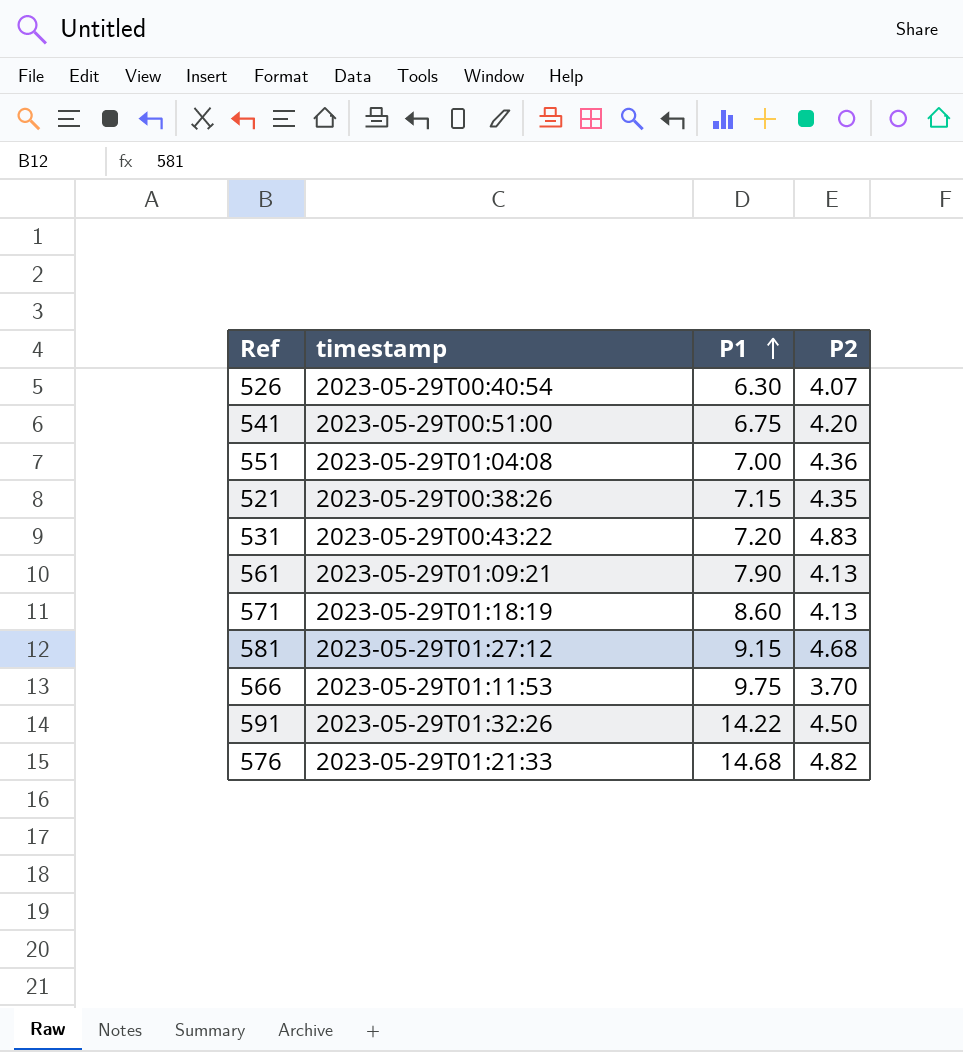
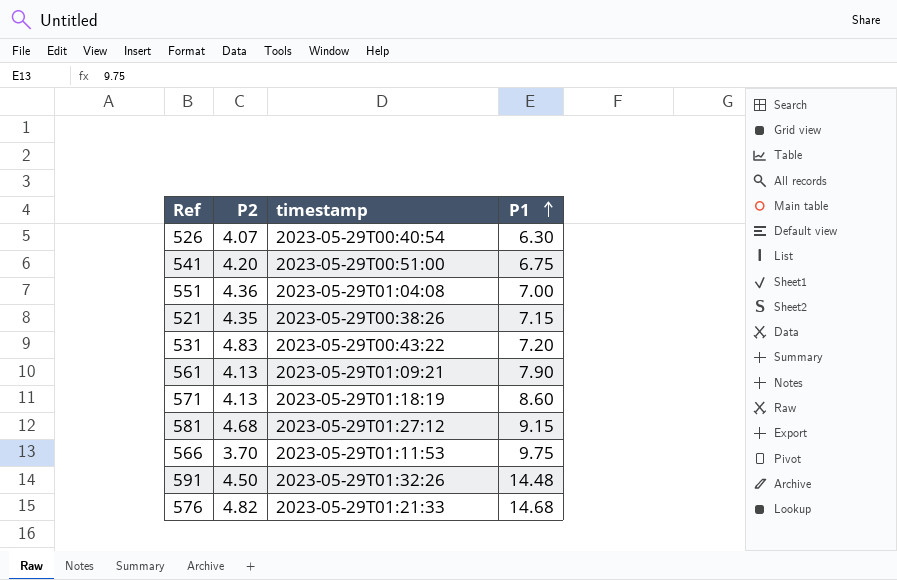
column P2 | position: 4 -> 2
591 | P1: 14.22 -> 14.48

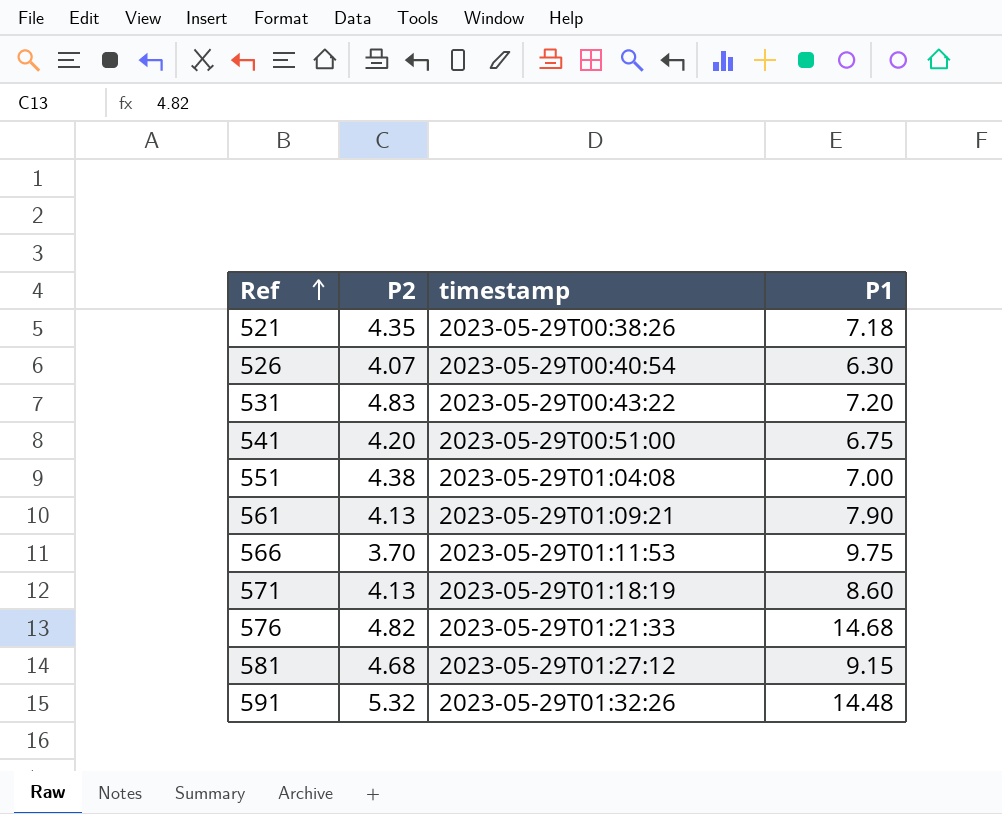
row order: P1 ascending -> Ref ascending
521 | P1: 7.15 -> 7.18
551 | P2: 4.36 -> 4.38
591 | P2: 4.50 -> 5.32

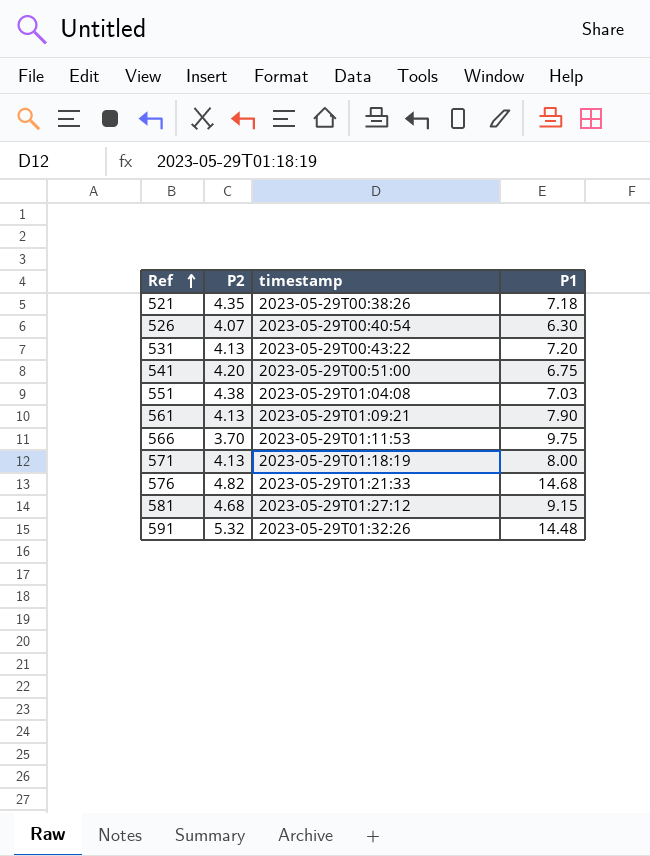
531 | P2: 4.83 -> 4.13
551 | P1: 7.00 -> 7.03
571 | P1: 8.60 -> 8.00

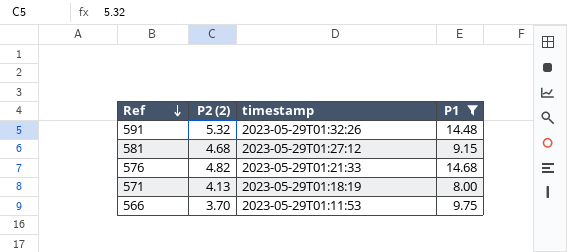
filter: none -> P1 >= 8.00
row order: Ref ascending -> Ref descending
column name: P2 -> P2 (2)

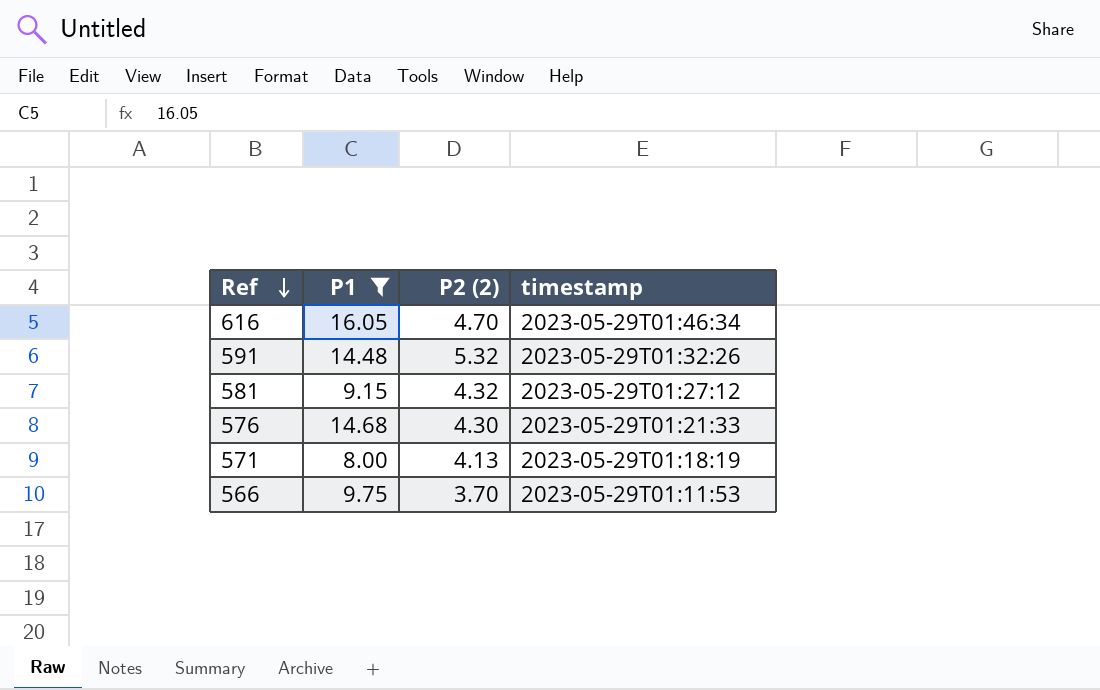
column P1 | position: 4 -> 2
row 616: none -> 16.05 | 4.70 | 2023-05-29T01:46:34
581 | P2 (2): 4.68 -> 4.32
576 | P2 (2): 4.82 -> 4.30

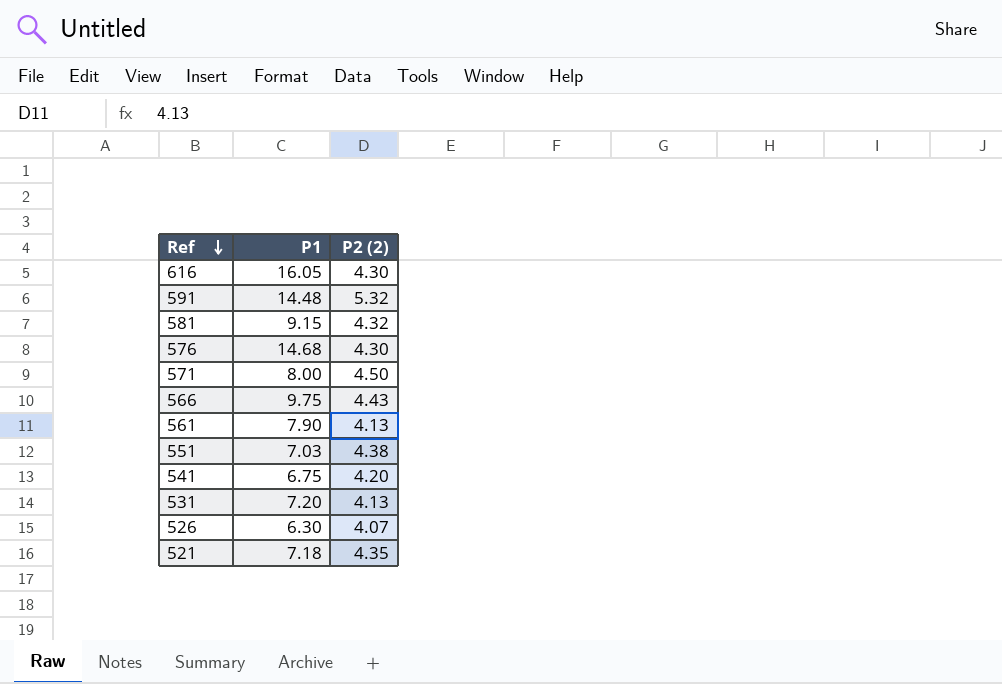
filter: P1 >= 8.00 -> none
column timestamp | position: 4 -> none
616 | P2 (2): 4.70 -> 4.30
571 | P2 (2): 4.13 -> 4.50
566 | P2 (2): 3.70 -> 4.43

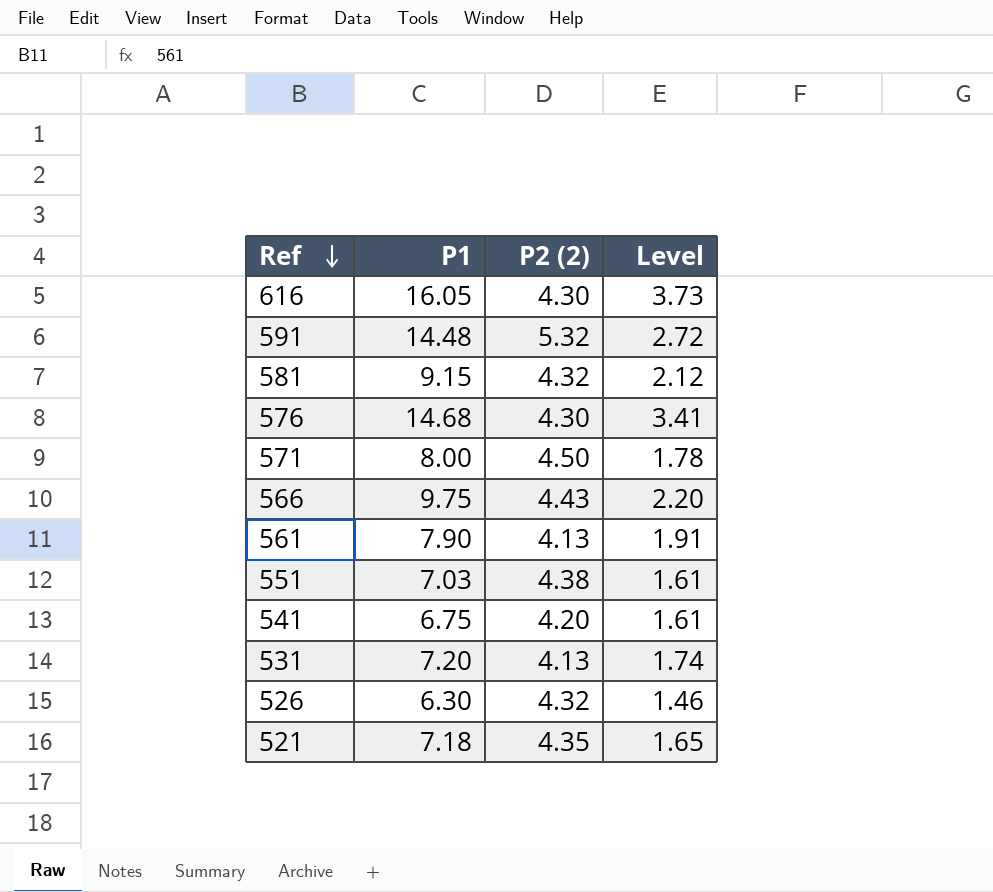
column Level | formula: none -> [P1] / [P2 (2)]
526 | P2 (2): 4.07 -> 4.32

